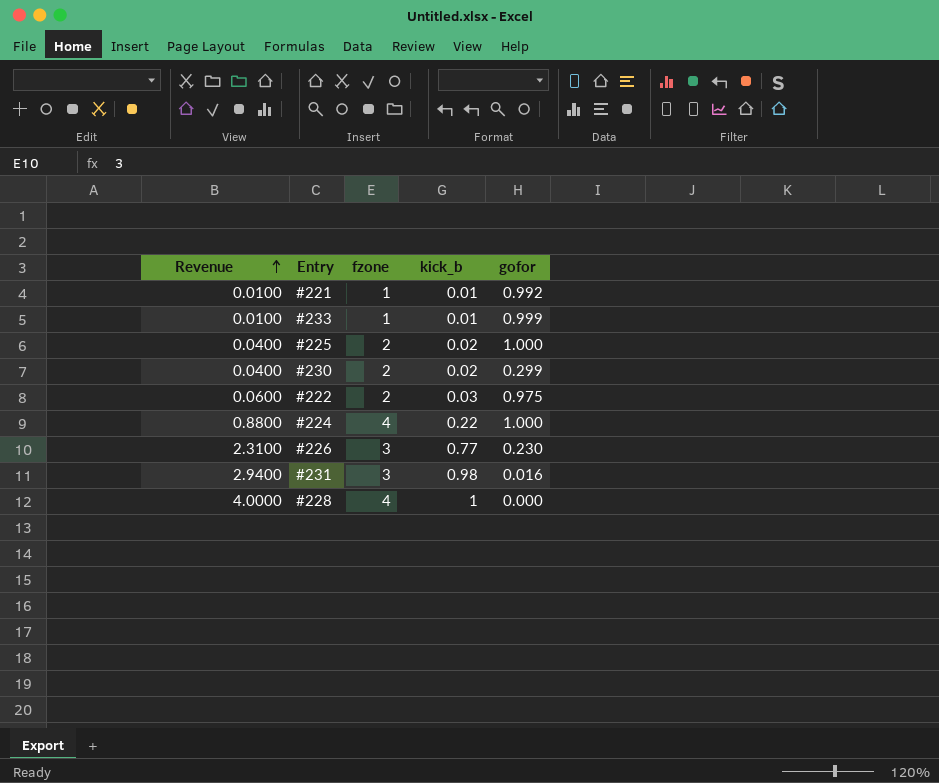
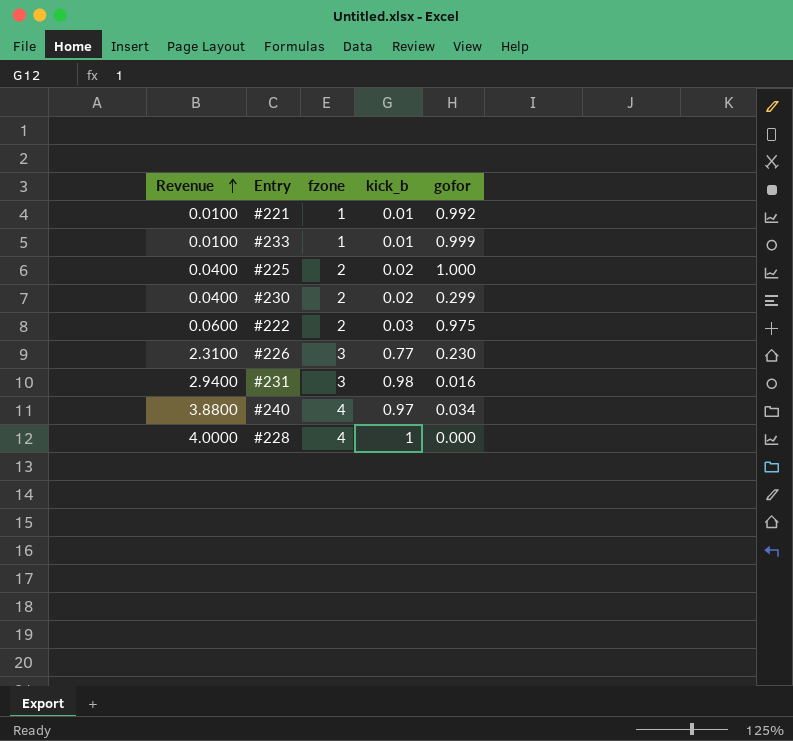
row #224: 0.8800 | 4 | 0.22 | 1.000 -> none
row #240: none -> 3.8800 | 4 | 0.97 | 0.034

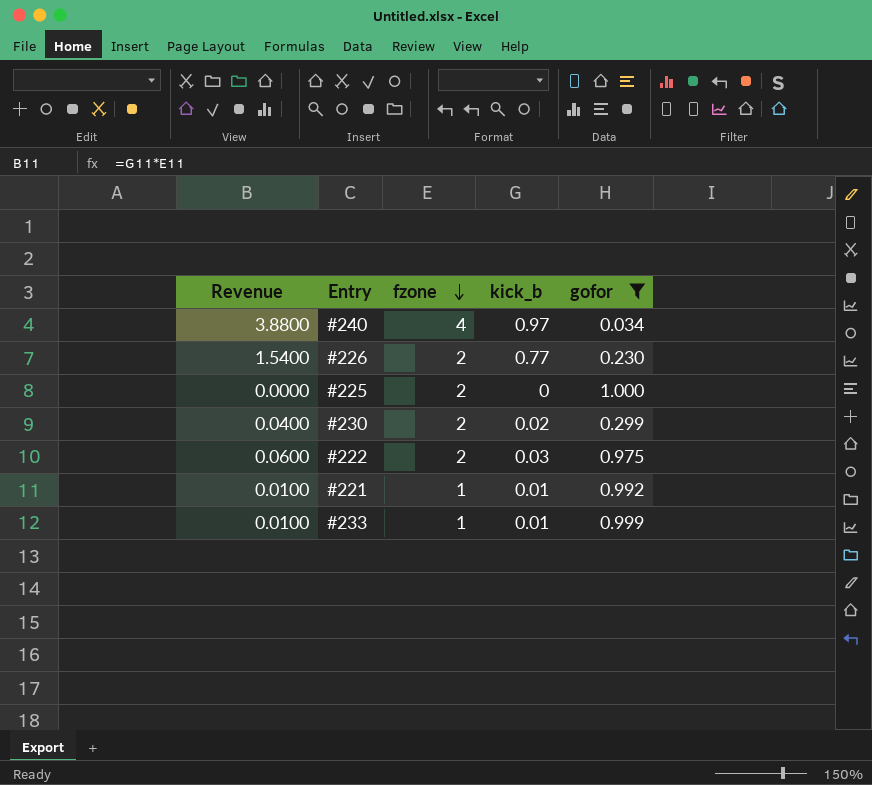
filter: none -> gofor >= 0.034
row order: Revenue ascending -> fzone descending
#226 | Revenue: 2.3100 -> 1.5400
#226 | fzone: 3 -> 2
#225 | Revenue: 0.0400 -> 0.0000
#225 | kick_b: 0.02 -> 0

